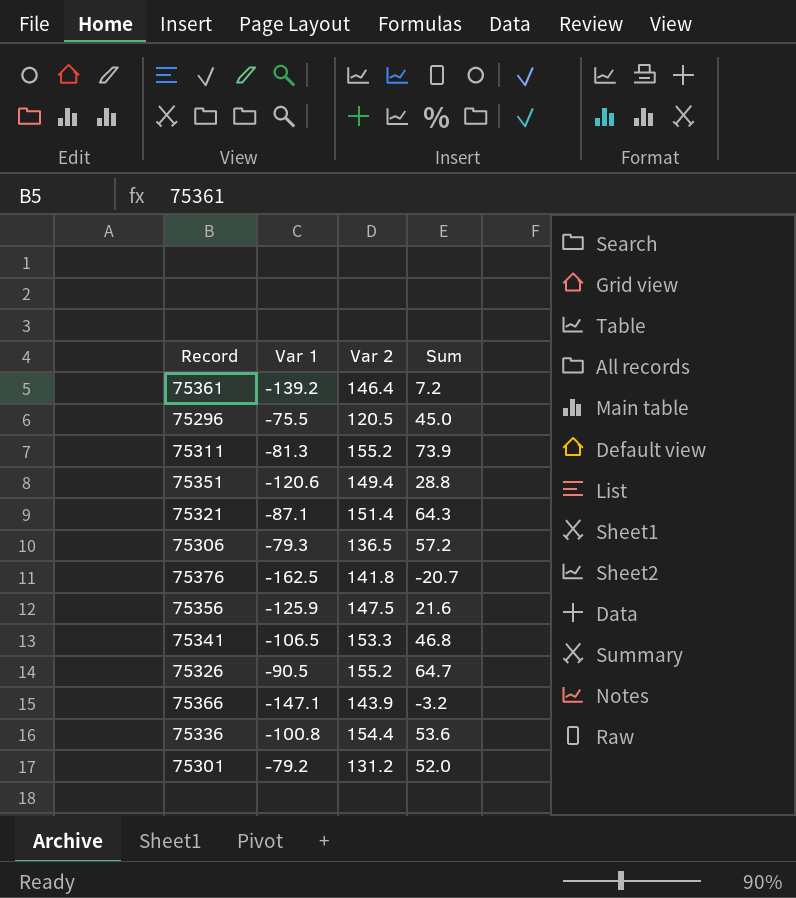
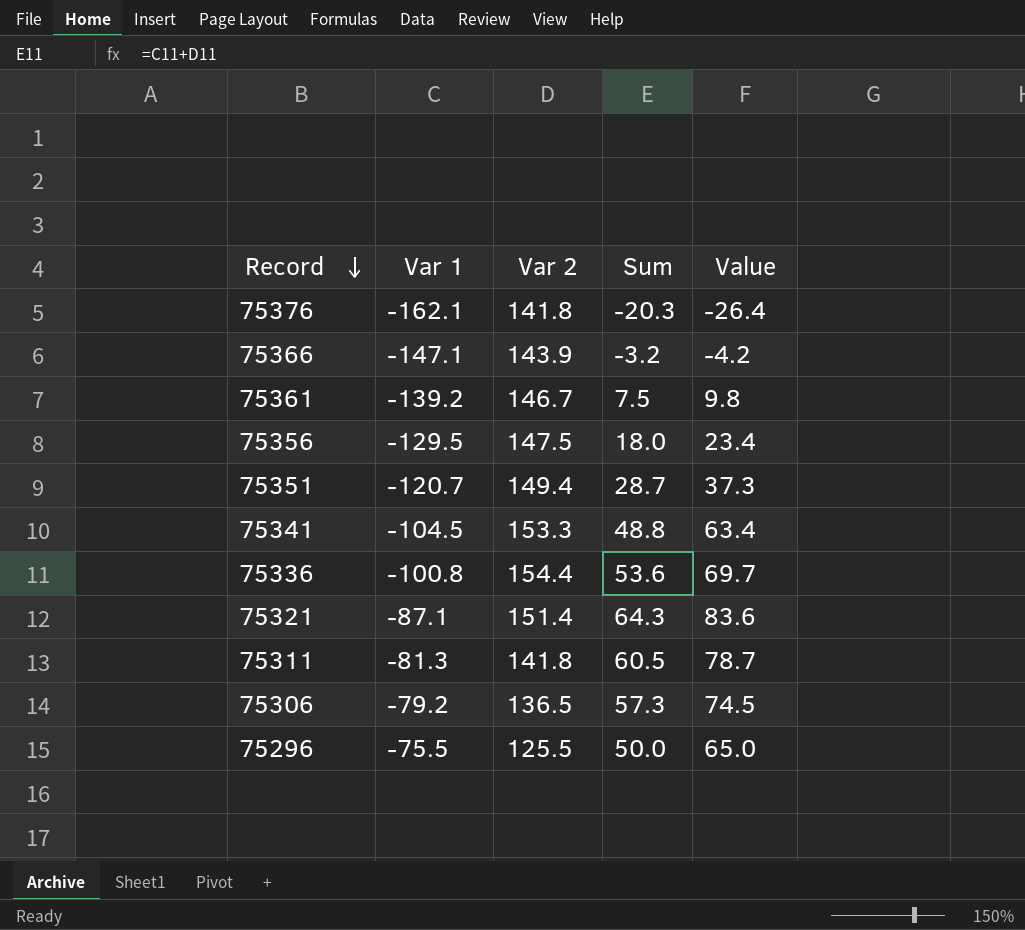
row order: none -> Record descending
column Value | formula: none -> [Sum] * 1.3
row 75326: -90.5 | 155.2 | 64.7 -> none
row 75301: -79.2 | 131.2 | 52.0 -> none
75376 | Var 1: -162.5 -> -162.1
75376 | Sum: -20.7 -> -20.3
75361 | Var 2: 146.4 -> 146.7
75361 | Sum: 7.2 -> 7.5
75356 | Var 1: -125.9 -> -129.5
75356 | Sum: 21.6 -> 18.0
75351 | Var 1: -120.6 -> -120.7
75351 | Sum: 28.8 -> 28.7
75341 | Var 1: -106.5 -> -104.5
75341 | Sum: 46.8 -> 48.8
75311 | Var 2: 155.2 -> 141.8
75311 | Sum: 73.9 -> 60.5
75306 | Var 1: -79.3 -> -79.2
75306 | Sum: 57.2 -> 57.3
75296 | Var 2: 120.5 -> 125.5
75296 | Sum: 45.0 -> 50.0

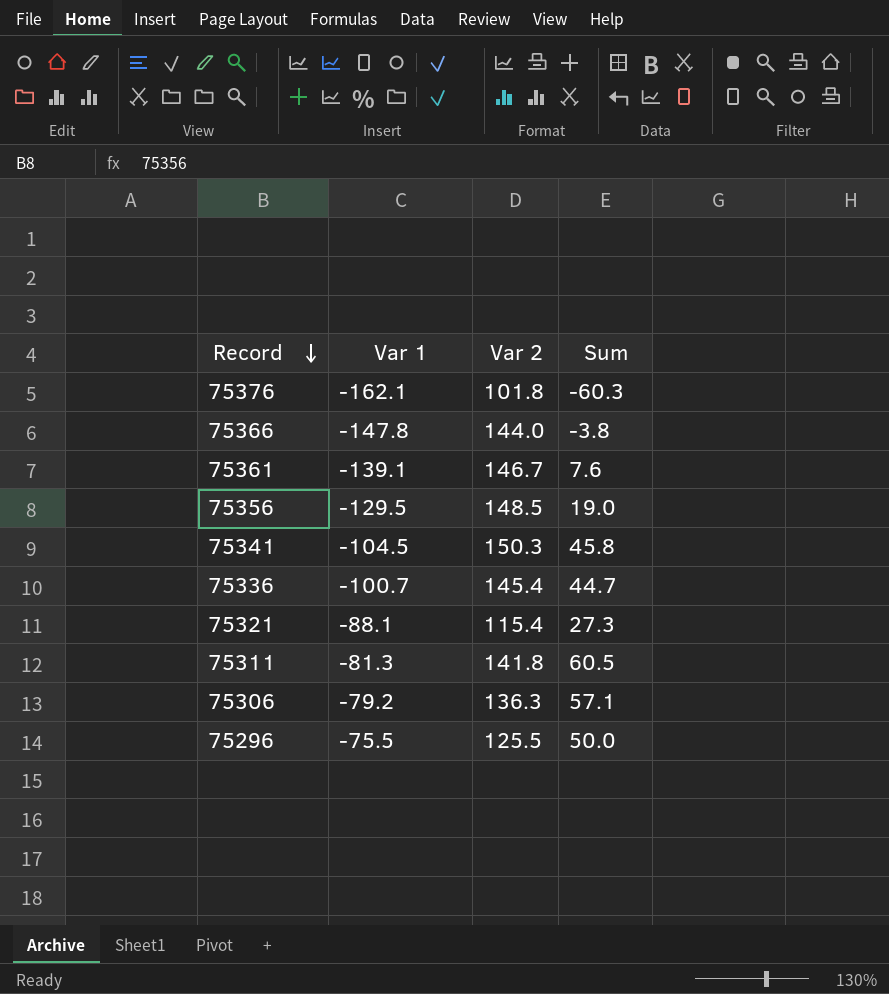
column Value | formula: [Sum] * 1.3 -> none
row 75351: -120.7 | 149.4 | 28.7 | 37.3 -> none
75376 | Var 2: 141.8 -> 101.8
75376 | Sum: -20.3 -> -60.3
75366 | Var 1: -147.1 -> -147.8
75366 | Var 2: 143.9 -> 144.0
75366 | Sum: -3.2 -> -3.8
75361 | Var 1: -139.2 -> -139.1
75361 | Sum: 7.5 -> 7.6
75356 | Var 2: 147.5 -> 148.5
75356 | Sum: 18.0 -> 19.0
75341 | Var 2: 153.3 -> 150.3
75341 | Sum: 48.8 -> 45.8
75336 | Var 1: -100.8 -> -100.7
75336 | Var 2: 154.4 -> 145.4
75336 | Sum: 53.6 -> 44.7
75321 | Var 1: -87.1 -> -88.1
75321 | Var 2: 151.4 -> 115.4
75321 | Sum: 64.3 -> 27.3
75306 | Var 2: 136.5 -> 136.3
75306 | Sum: 57.3 -> 57.1

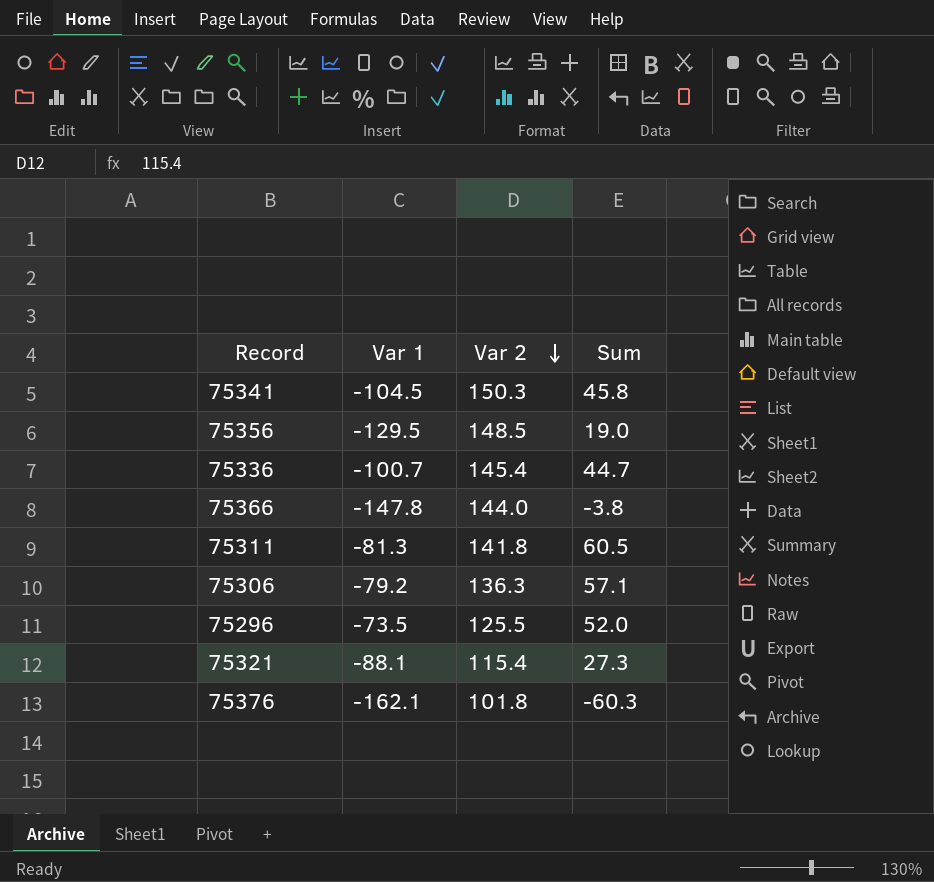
row order: Record descending -> Var 2 descending
row 75361: -139.1 | 146.7 | 7.6 -> none
75296 | Var 1: -75.5 -> -73.5
75296 | Sum: 50.0 -> 52.0

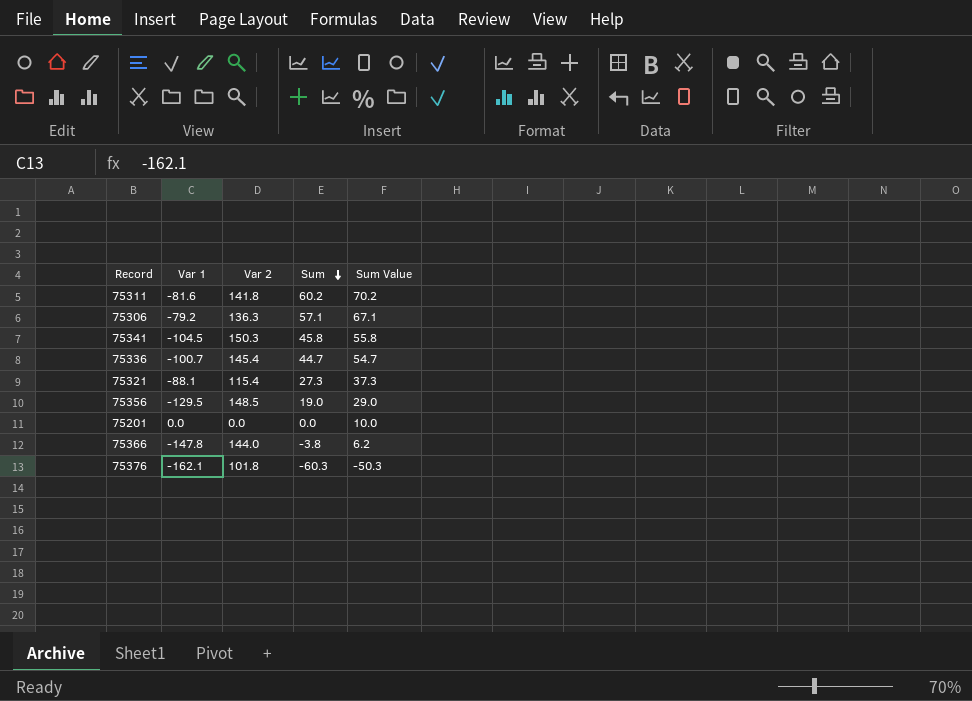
row order: Var 2 descending -> Sum descending
column Sum Value | formula: none -> [Sum] + 10
row 75296: -73.5 | 125.5 | 52.0 -> none
75311 | Var 1: -81.3 -> -81.6
75311 | Sum: 60.5 -> 60.2
row 75201: none -> 0.0 | 0.0 | 0.0 | 10.0

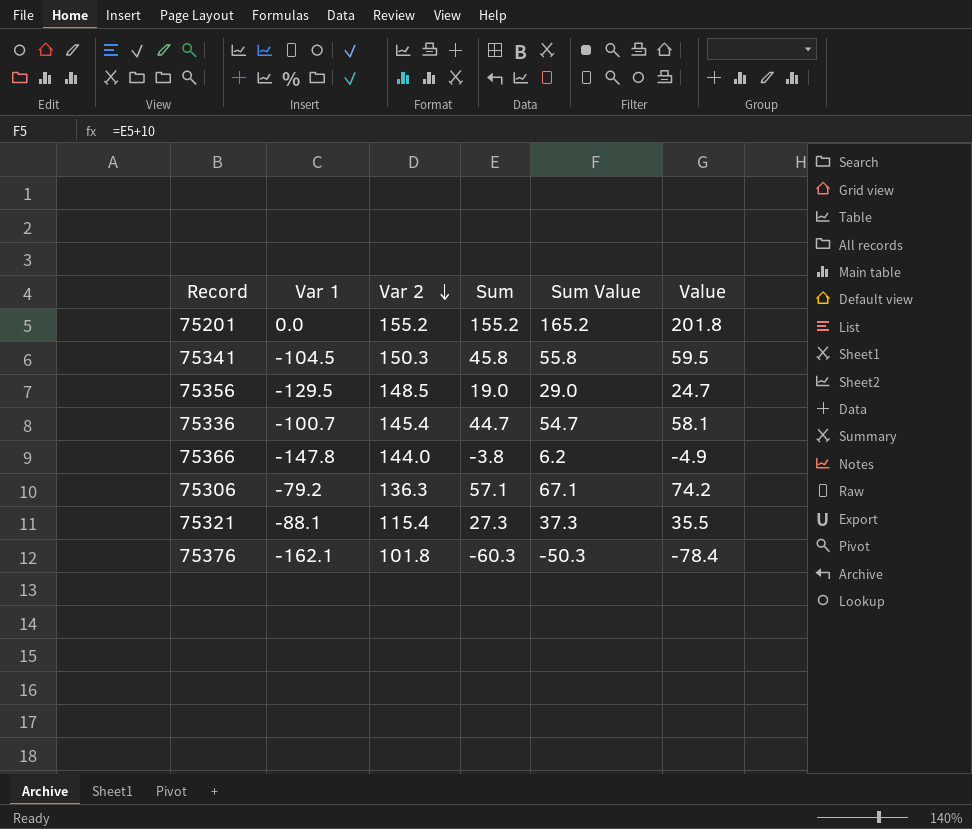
row order: Sum descending -> Var 2 descending
column Value | formula: none -> [Sum] * 1.3
row 75311: -81.6 | 141.8 | 60.2 | 70.2 -> none
75201 | Var 2: 0.0 -> 155.2
75201 | Sum: 0.0 -> 155.2
75201 | Sum Value: 10.0 -> 165.2

